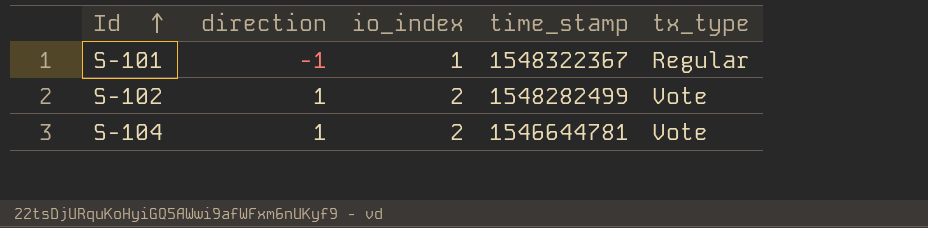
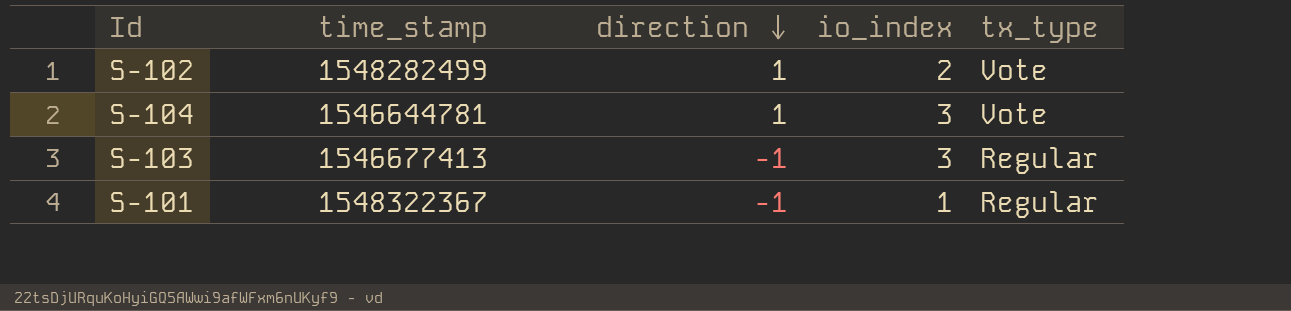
row order: Id ascending -> direction descending
column time_stamp | position: 4 -> 2
S-104 | io_index: 2 -> 3
row S-103: none -> 1546677413 | -1 | 3 | Regular

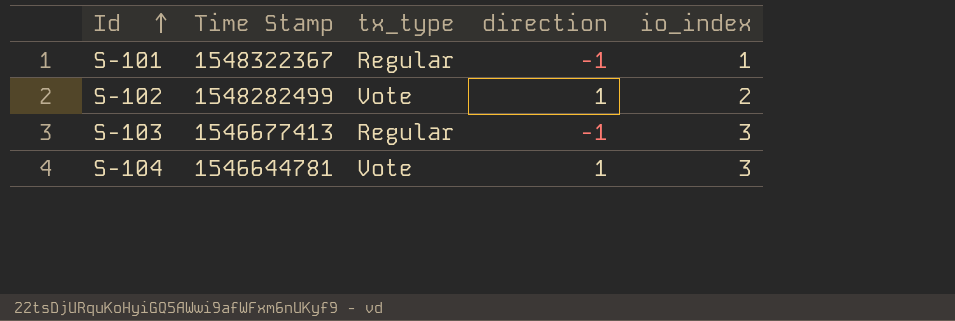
row order: direction descending -> Id ascending
column name: time_stamp -> Time Stamp
column tx_type | position: 5 -> 3

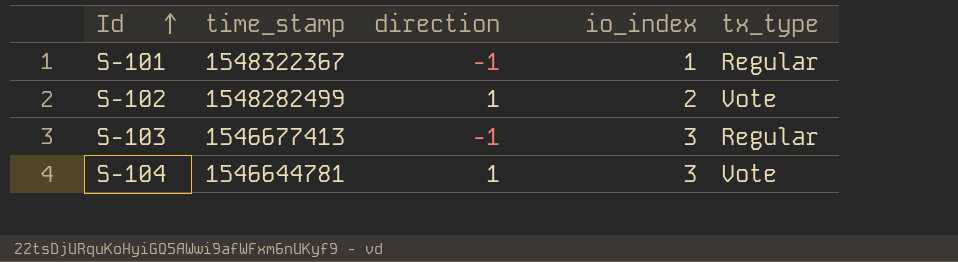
column name: Time Stamp -> time_stamp
column tx_type | position: 3 -> 5

